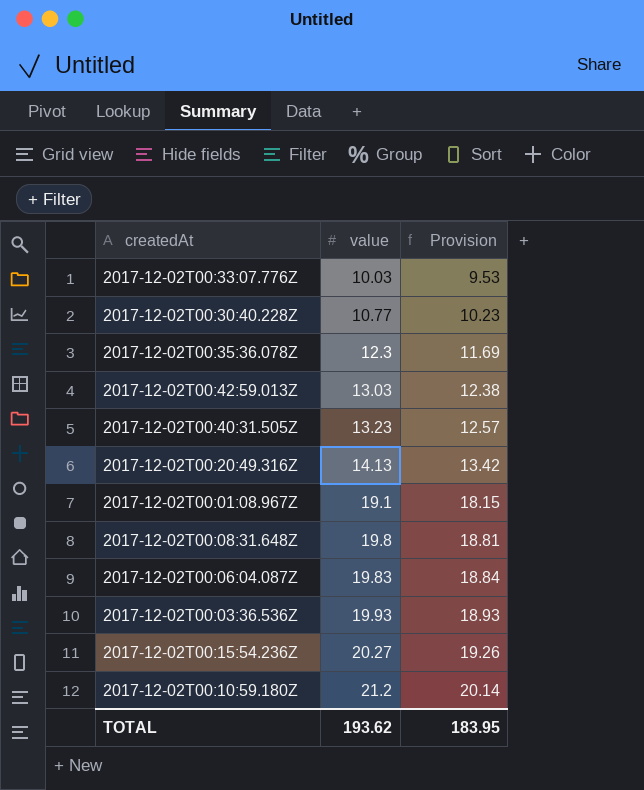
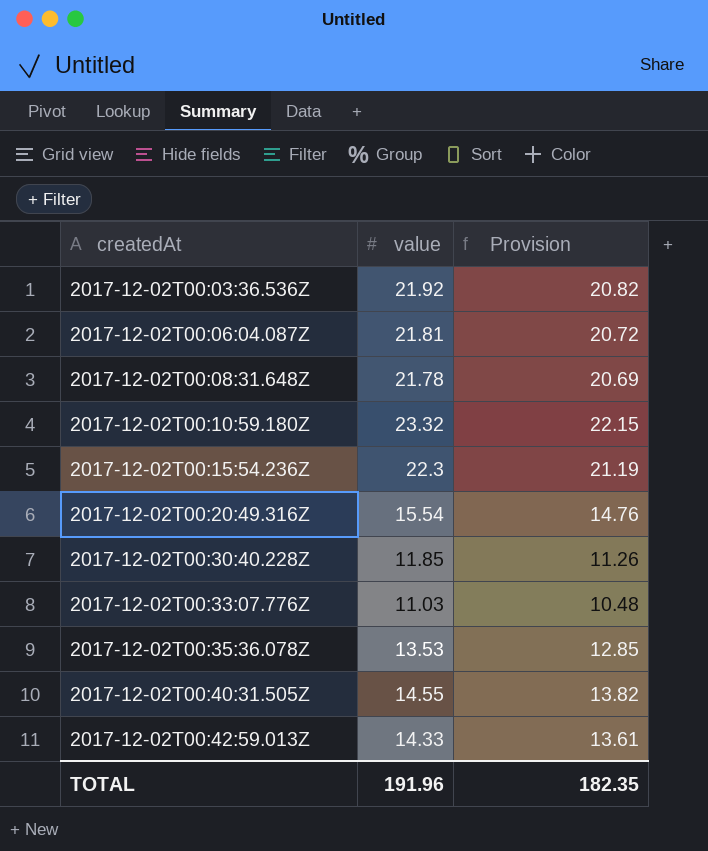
row order: value ascending -> createdAt ascending
row 2017-12-02T00:01:08.967Z: 19.1 | 18.15 -> none
2017-12-02T00:03:36.536Z | value: 19.93 -> 21.92
2017-12-02T00:03:36.536Z | Provision: 18.93 -> 20.82
2017-12-02T00:06:04.087Z | value: 19.83 -> 21.81
2017-12-02T00:06:04.087Z | Provision: 18.84 -> 20.72
2017-12-02T00:08:31.648Z | value: 19.8 -> 21.78
2017-12-02T00:08:31.648Z | Provision: 18.81 -> 20.69
2017-12-02T00:10:59.180Z | value: 21.2 -> 23.32
2017-12-02T00:10:59.180Z | Provision: 20.14 -> 22.15
2017-12-02T00:15:54.236Z | value: 20.27 -> 22.3
2017-12-02T00:15:54.236Z | Provision: 19.26 -> 21.19
2017-12-02T00:20:49.316Z | value: 14.13 -> 15.54
2017-12-02T00:20:49.316Z | Provision: 13.42 -> 14.76
2017-12-02T00:30:40.228Z | value: 10.77 -> 11.85
2017-12-02T00:30:40.228Z | Provision: 10.23 -> 11.26
2017-12-02T00:33:07.776Z | value: 10.03 -> 11.03
2017-12-02T00:33:07.776Z | Provision: 9.53 -> 10.48
2017-12-02T00:35:36.078Z | value: 12.3 -> 13.53
2017-12-02T00:35:36.078Z | Provision: 11.69 -> 12.85
2017-12-02T00:40:31.505Z | value: 13.23 -> 14.55
2017-12-02T00:40:31.505Z | Provision: 12.57 -> 13.82
2017-12-02T00:42:59.013Z | value: 13.03 -> 14.33
2017-12-02T00:42:59.013Z | Provision: 12.38 -> 13.61
TOTAL | value: 193.62 -> 191.96
TOTAL | Provision: 183.95 -> 182.35

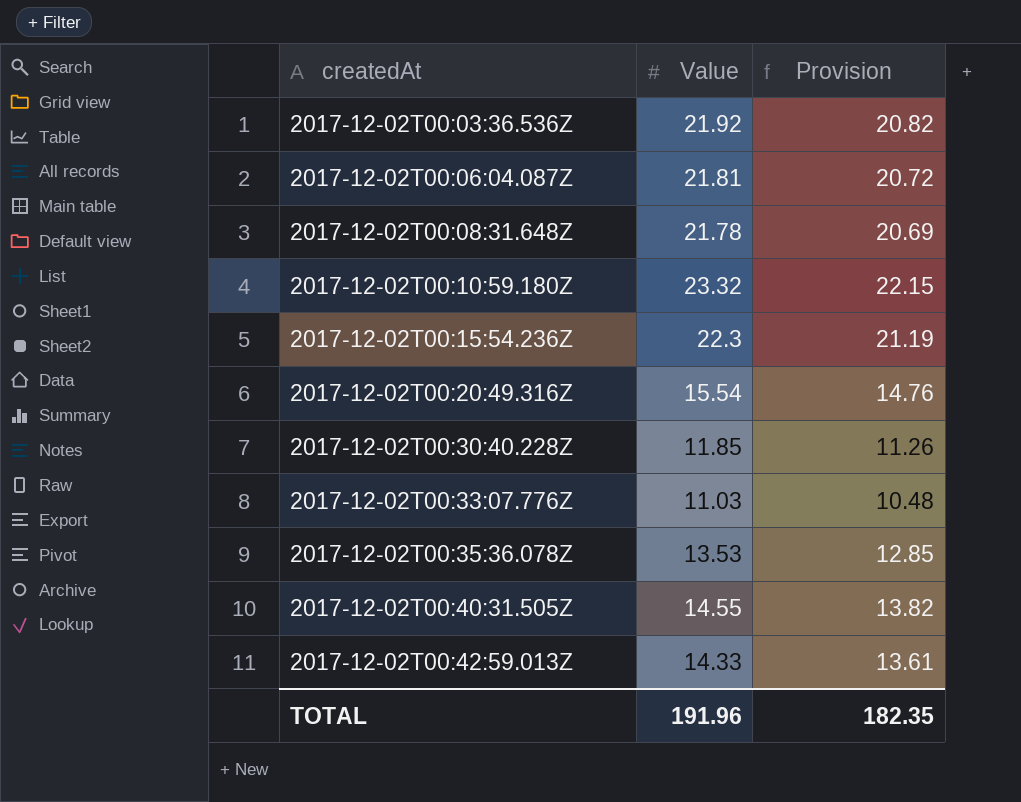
column name: value -> Value

